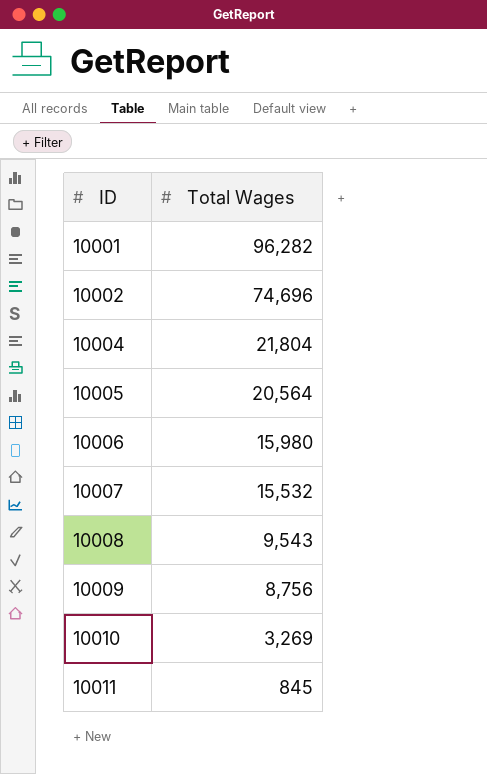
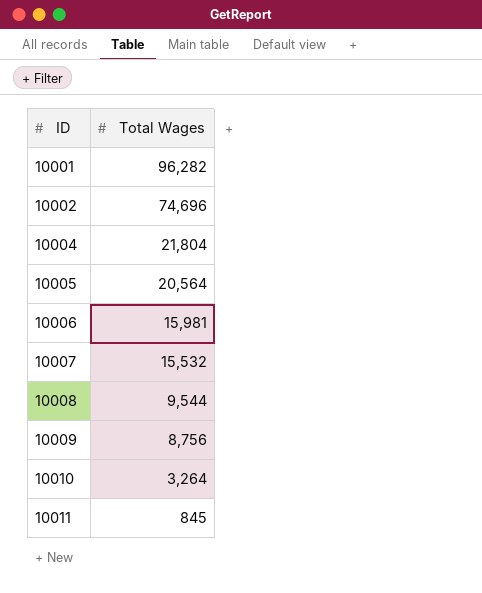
10006 | Total Wages: 15,980 -> 15,981
10008 | Total Wages: 9,543 -> 9,544
10010 | Total Wages: 3,269 -> 3,264

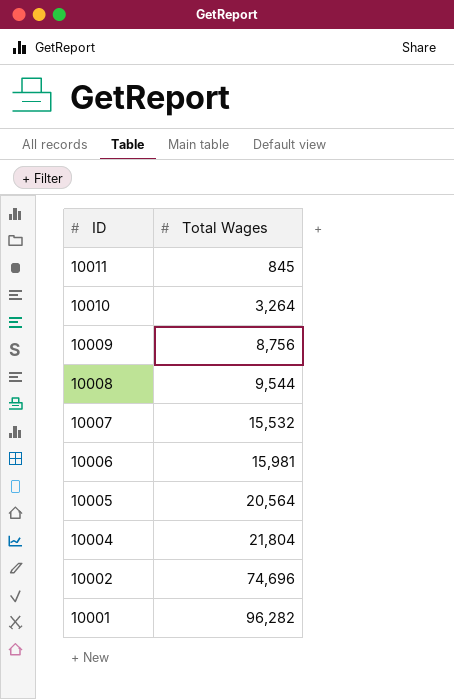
row order: ID ascending -> ID descending

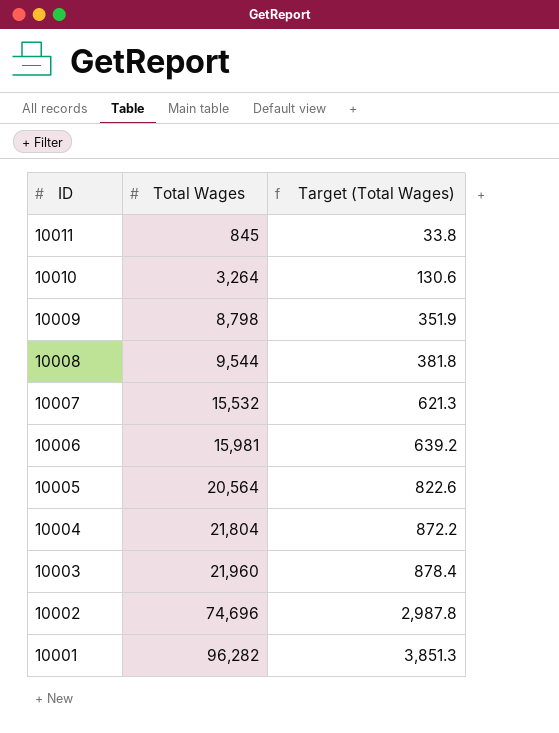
column Target (Total Wages) | formula: none -> [Total Wages] * 0.04
10009 | Total Wages: 8,756 -> 8,798
row 10003: none -> 21,960 | 878.4

